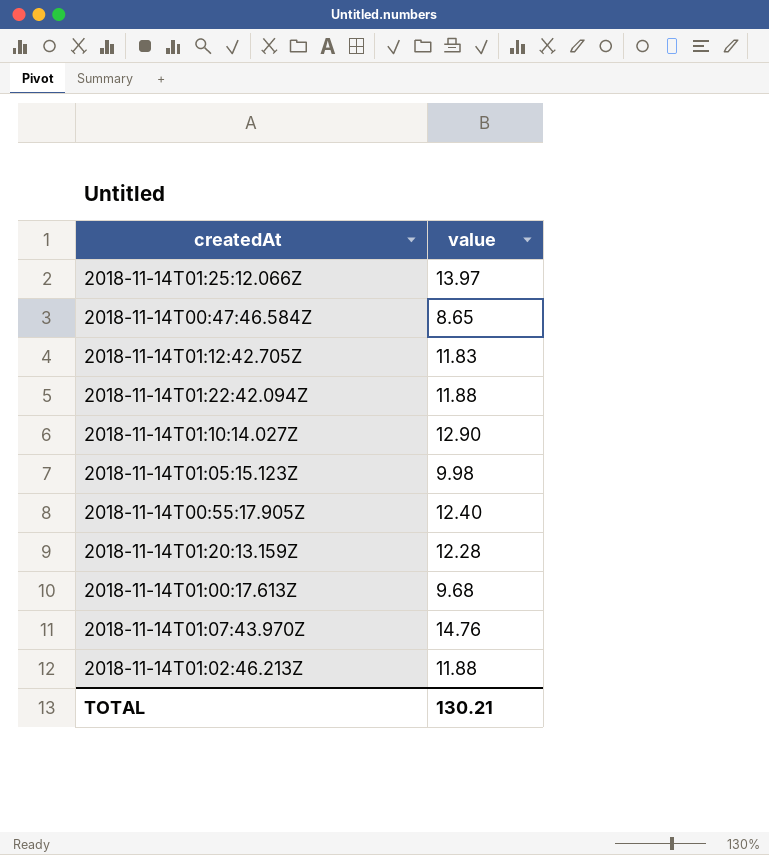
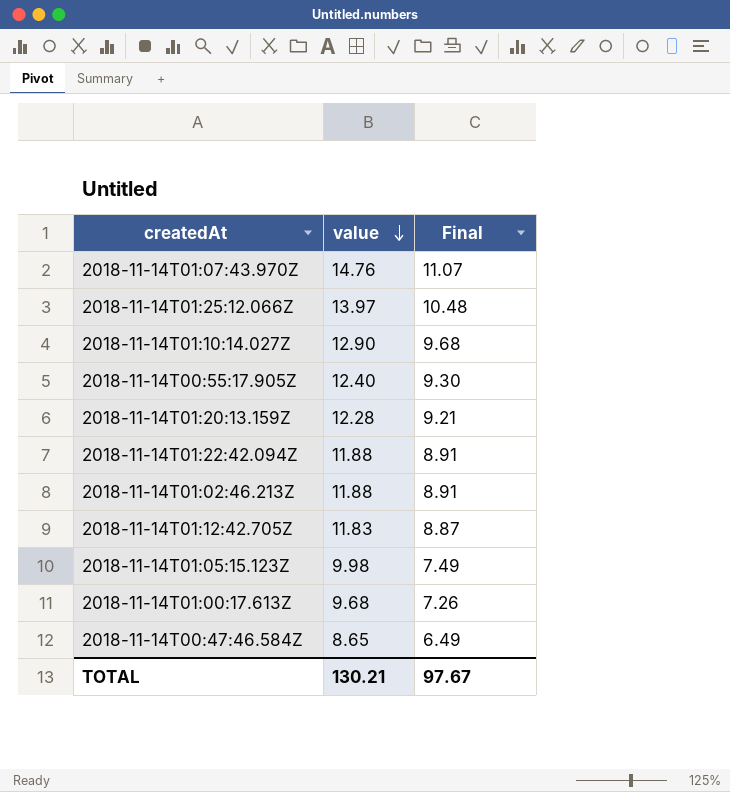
row order: none -> value descending
column Final | formula: none -> [value] * 0.75

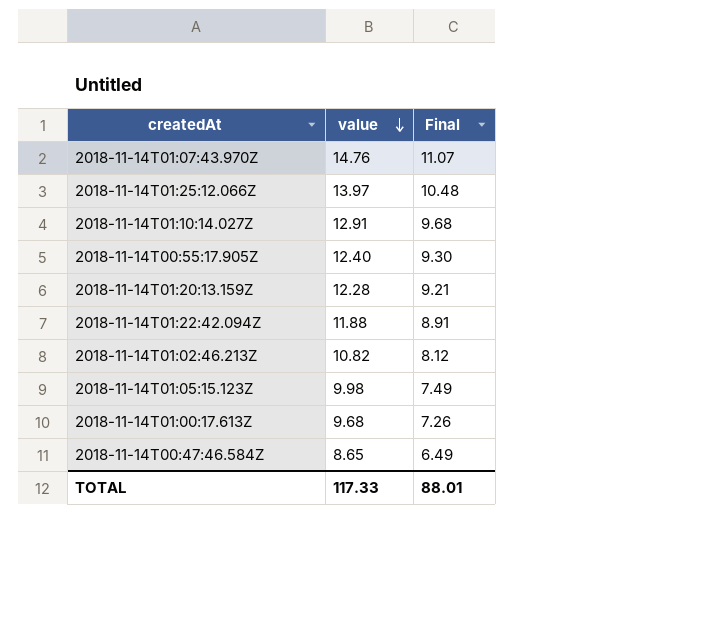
row 2018-11-14T01:12:42.705Z: 11.83 | 8.87 -> none
2018-11-14T01:10:14.027Z | value: 12.90 -> 12.91
2018-11-14T01:02:46.213Z | value: 11.88 -> 10.82
2018-11-14T01:02:46.213Z | Final: 8.91 -> 8.12
TOTAL | value: 130.21 -> 117.33
TOTAL | Final: 97.67 -> 88.01

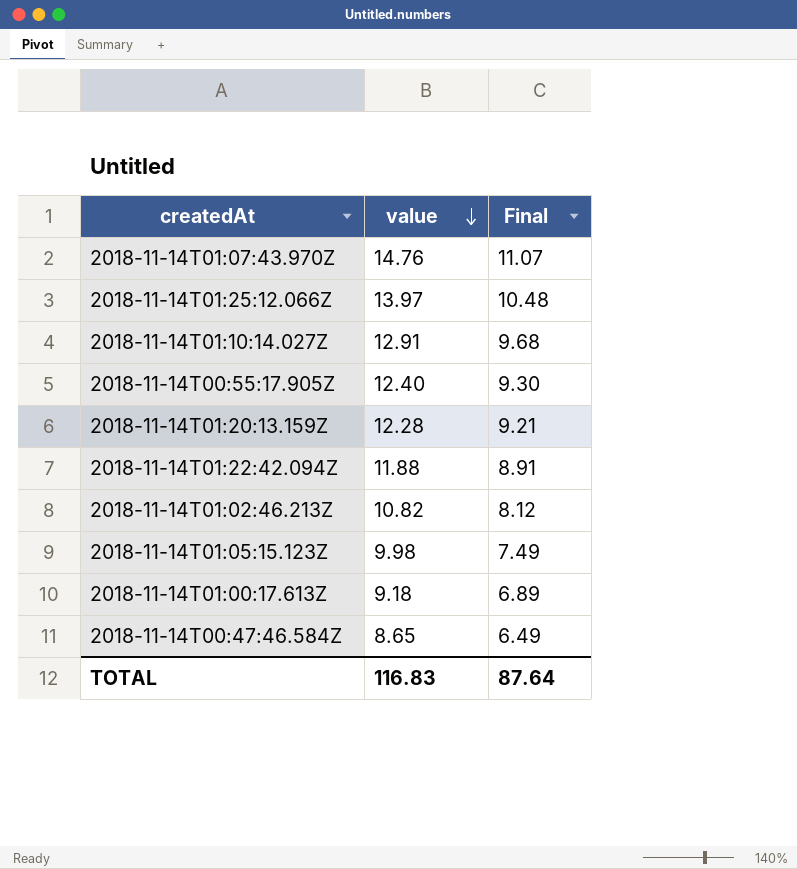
2018-11-14T01:00:17.613Z | value: 9.68 -> 9.18
2018-11-14T01:00:17.613Z | Final: 7.26 -> 6.89
TOTAL | value: 117.33 -> 116.83
TOTAL | Final: 88.01 -> 87.64

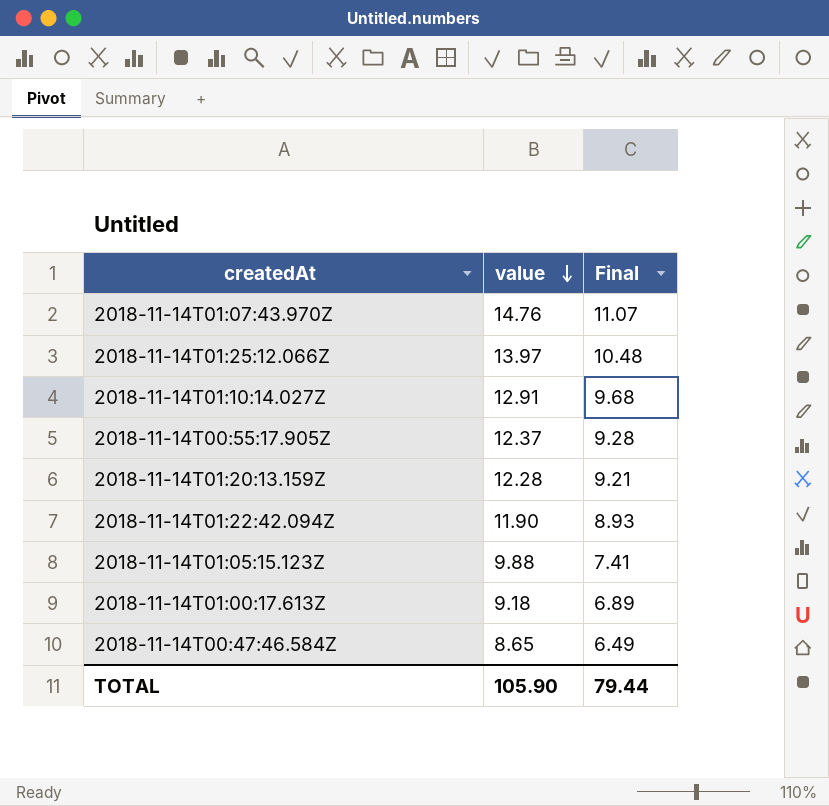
row 2018-11-14T01:02:46.213Z: 10.82 | 8.12 -> none
2018-11-14T00:55:17.905Z | value: 12.40 -> 12.37
2018-11-14T00:55:17.905Z | Final: 9.30 -> 9.28
2018-11-14T01:22:42.094Z | value: 11.88 -> 11.90
2018-11-14T01:22:42.094Z | Final: 8.91 -> 8.93
2018-11-14T01:05:15.123Z | value: 9.98 -> 9.88
2018-11-14T01:05:15.123Z | Final: 7.49 -> 7.41
TOTAL | value: 116.83 -> 105.90
TOTAL | Final: 87.64 -> 79.44

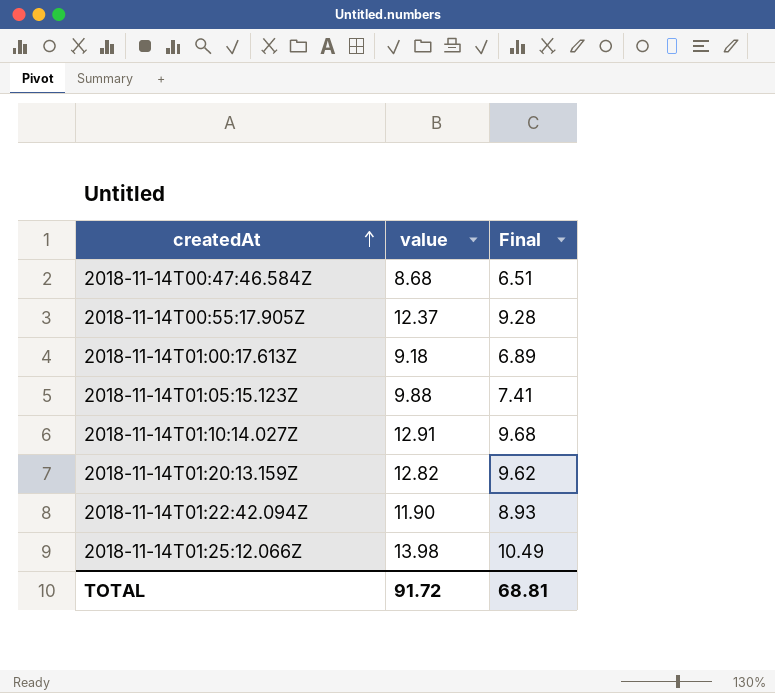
row order: value descending -> createdAt ascending
row 2018-11-14T01:07:43.970Z: 14.76 | 11.07 -> none
2018-11-14T00:47:46.584Z | value: 8.65 -> 8.68
2018-11-14T00:47:46.584Z | Final: 6.49 -> 6.51
2018-11-14T01:20:13.159Z | value: 12.28 -> 12.82
2018-11-14T01:20:13.159Z | Final: 9.21 -> 9.62
2018-11-14T01:25:12.066Z | value: 13.97 -> 13.98
2018-11-14T01:25:12.066Z | Final: 10.48 -> 10.49
TOTAL | value: 105.90 -> 91.72
TOTAL | Final: 79.44 -> 68.81

